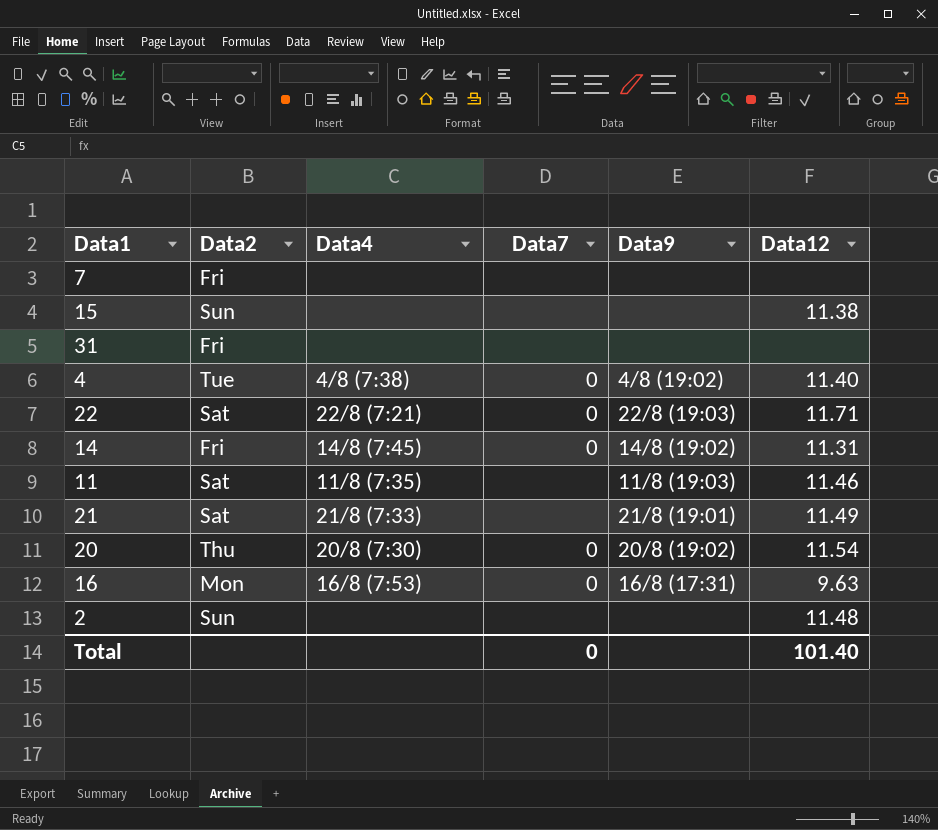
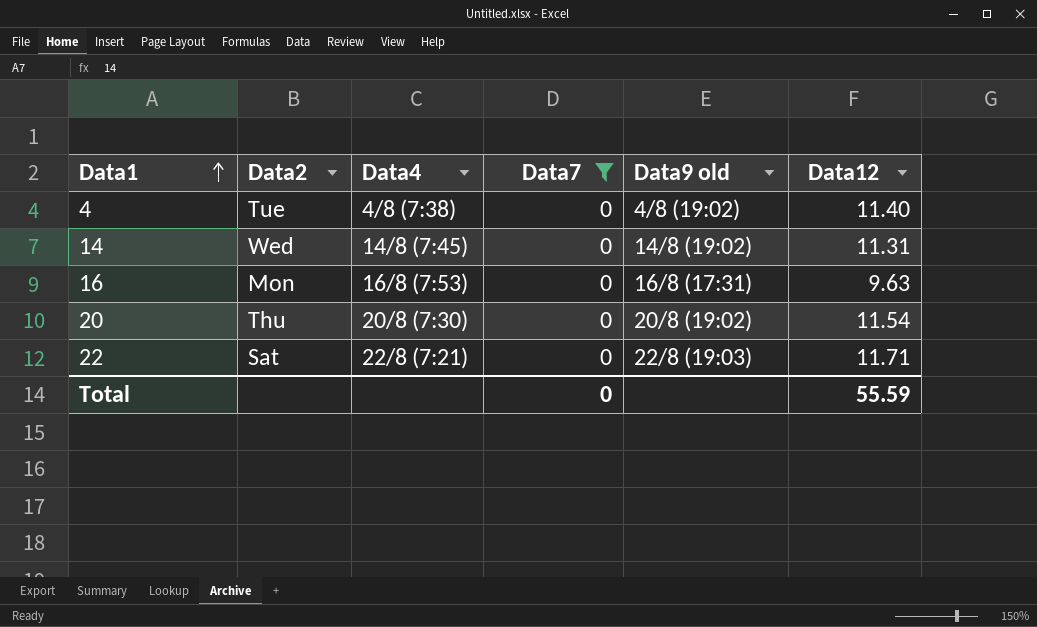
filter: none -> Data7 = 0
row order: none -> Data1 ascending
column name: Data9 -> Data9 old
14 | Data2: Fri -> Wed
Total | Data12: 101.40 -> 55.59

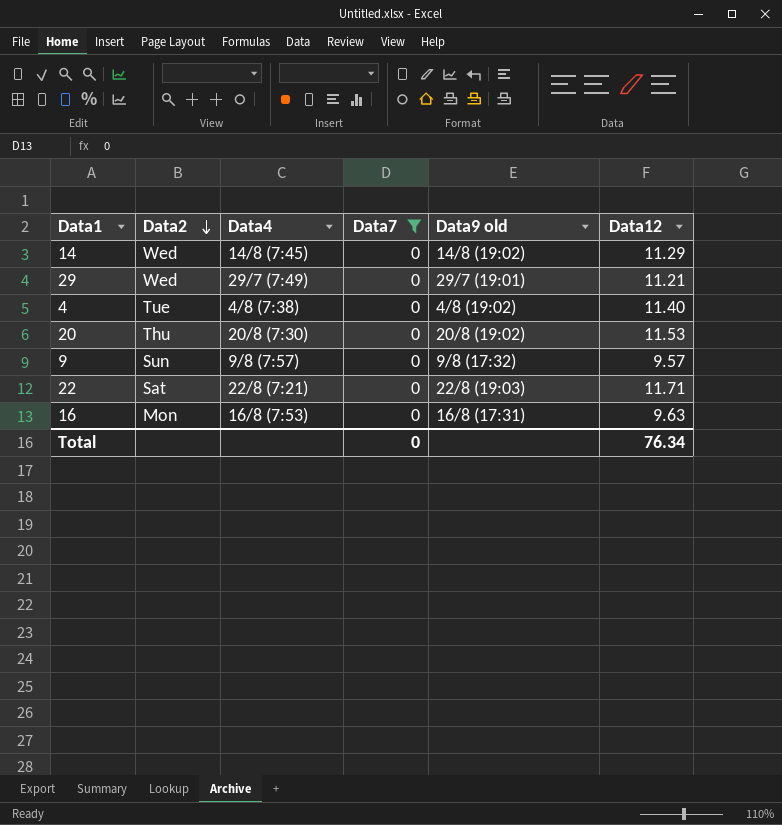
row order: Data1 ascending -> Data2 descending
14 | Data12: 11.31 -> 11.29
row 29: none -> Wed | 29/7 (7:49) | 0 | 29/7 (19:01) | 11.21
20 | Data12: 11.54 -> 11.53
row 9: none -> Sun | 9/8 (7:57) | 0 | 9/8 (17:32) | 9.57
Total | Data12: 55.59 -> 76.34

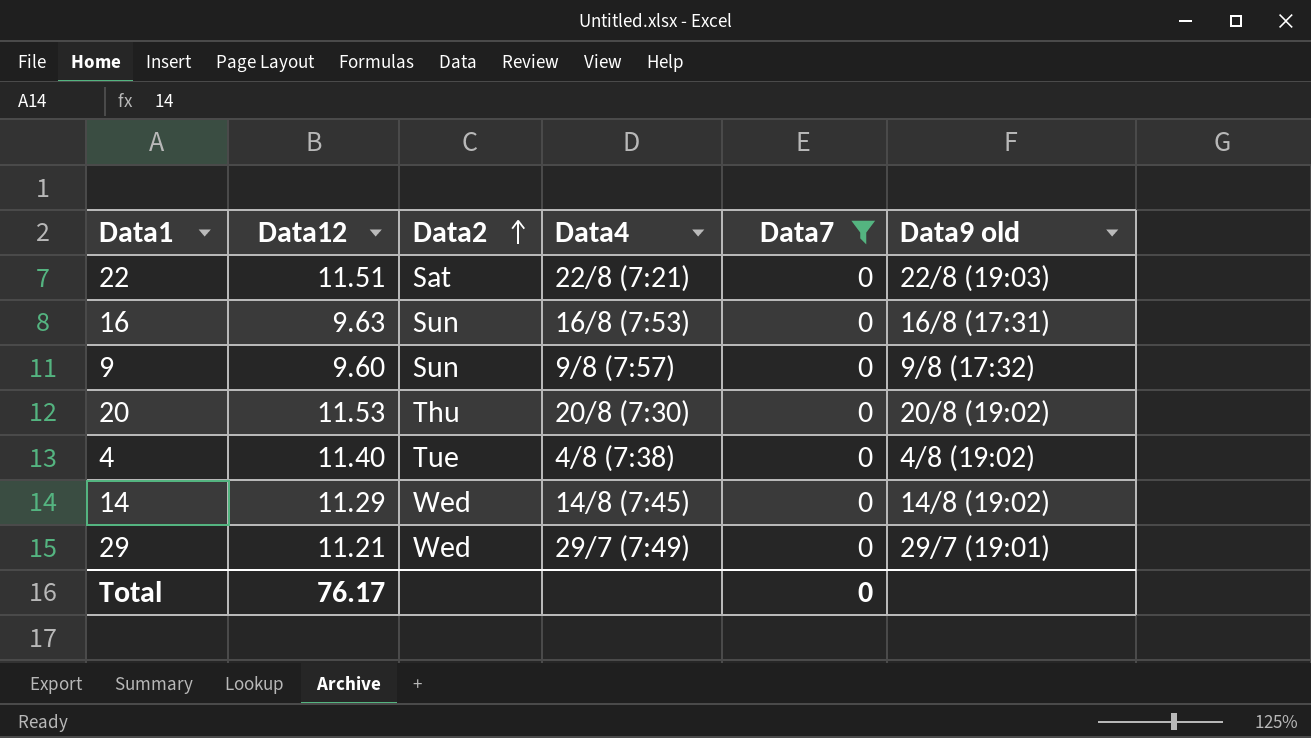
row order: Data2 descending -> Data2 ascending
column Data12 | position: 6 -> 2
22 | Data12: 11.71 -> 11.51
16 | Data2: Mon -> Sun
9 | Data12: 9.57 -> 9.60
Total | Data12: 76.34 -> 76.17

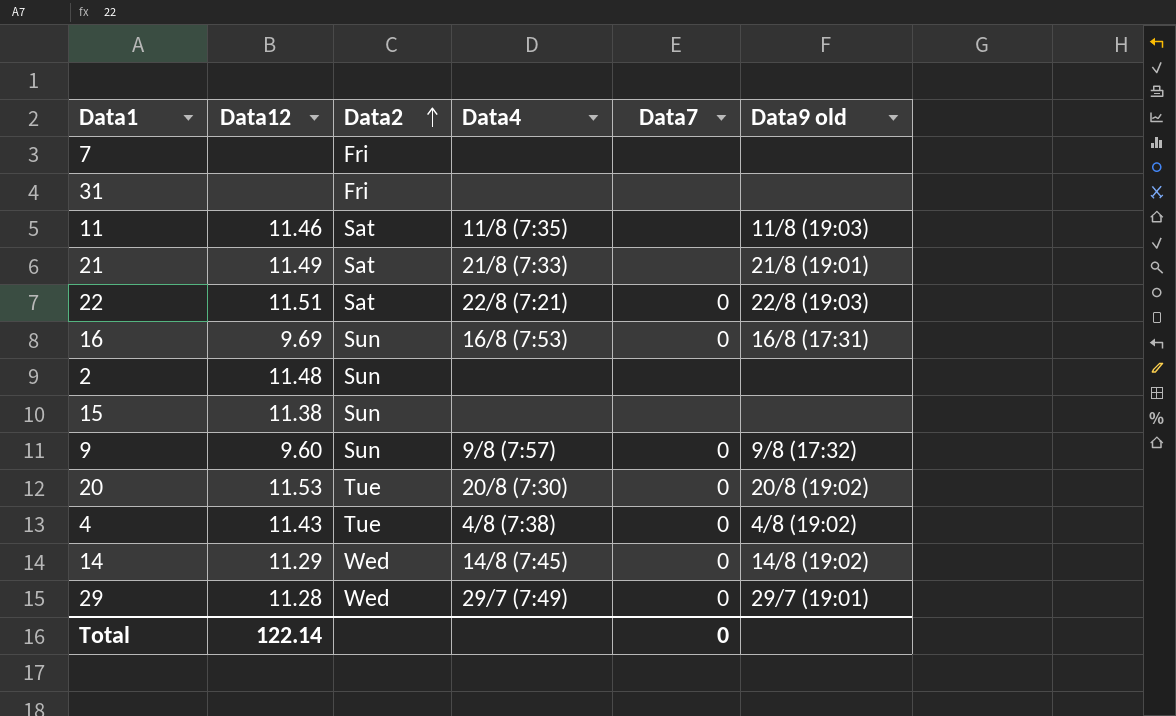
filter: Data7 = 0 -> none
16 | Data12: 9.63 -> 9.69
20 | Data2: Thu -> Tue
4 | Data12: 11.40 -> 11.43
29 | Data12: 11.21 -> 11.28
Total | Data12: 76.17 -> 122.14

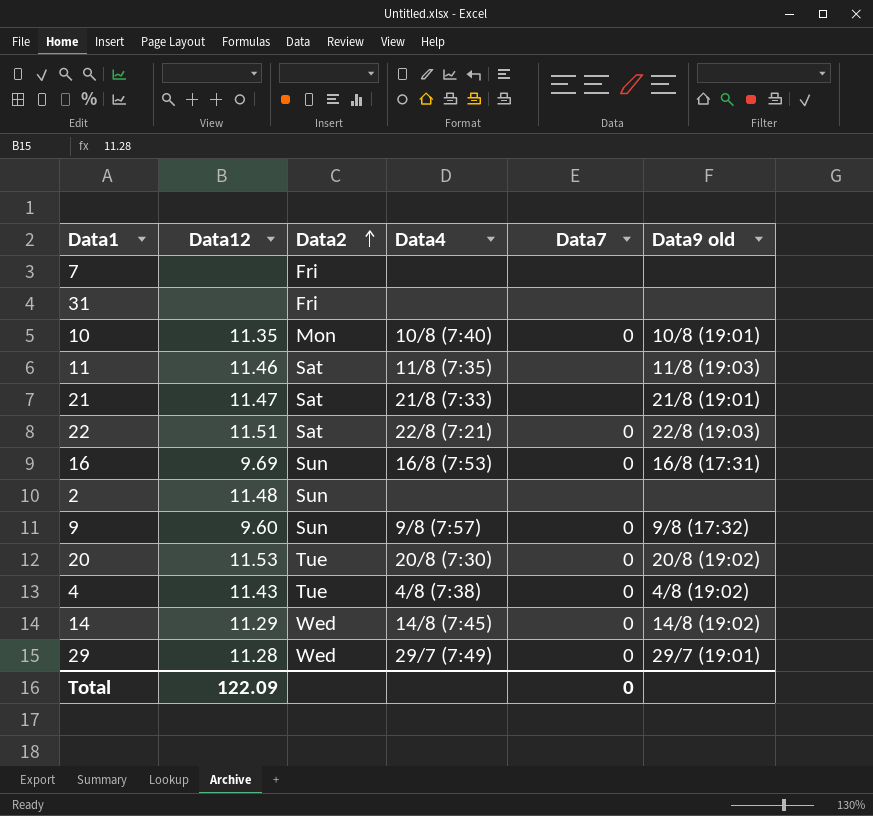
row 15: 11.38 | Sun | none | none | none -> none
row 10: none -> 11.35 | Mon | 10/8 (7:40) | 0 | 10/8 (19:01)
21 | Data12: 11.49 -> 11.47
Total | Data12: 122.14 -> 122.09

